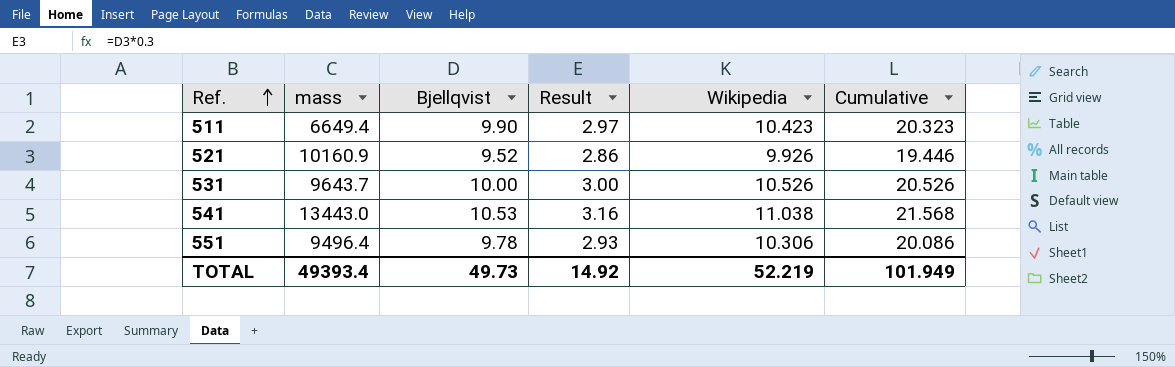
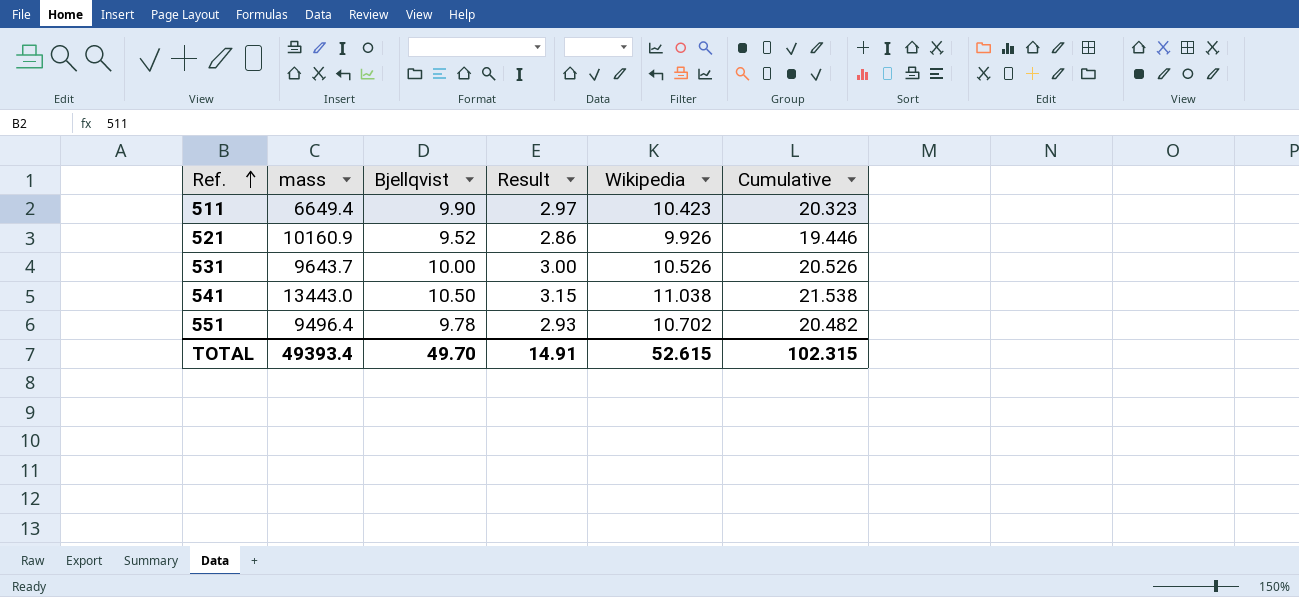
541 | Bjellqvist: 10.53 -> 10.50
541 | Result: 3.16 -> 3.15
541 | Cumulative: 21.568 -> 21.538
551 | Wikipedia: 10.306 -> 10.702
551 | Cumulative: 20.086 -> 20.482
TOTAL | Bjellqvist: 49.73 -> 49.70
TOTAL | Result: 14.92 -> 14.91
TOTAL | Wikipedia: 52.219 -> 52.615
TOTAL | Cumulative: 101.949 -> 102.315

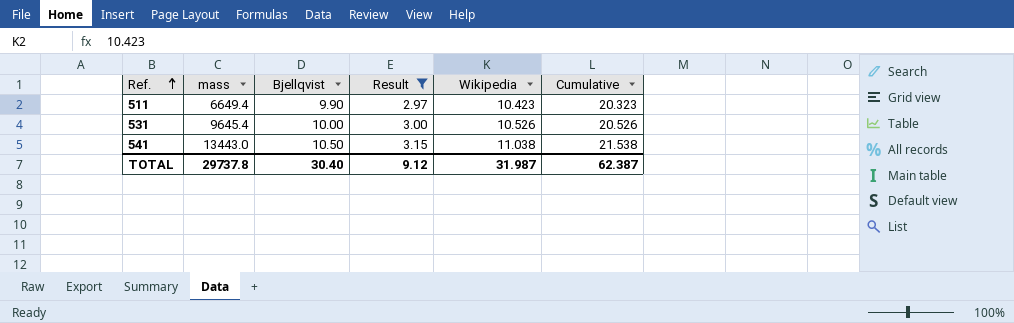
filter: none -> Result >= 2.97
531 | mass: 9643.7 -> 9645.4
TOTAL | mass: 49393.4 -> 29737.8
TOTAL | Bjellqvist: 49.70 -> 30.40
TOTAL | Result: 14.91 -> 9.12
TOTAL | Wikipedia: 52.615 -> 31.987
TOTAL | Cumulative: 102.315 -> 62.387

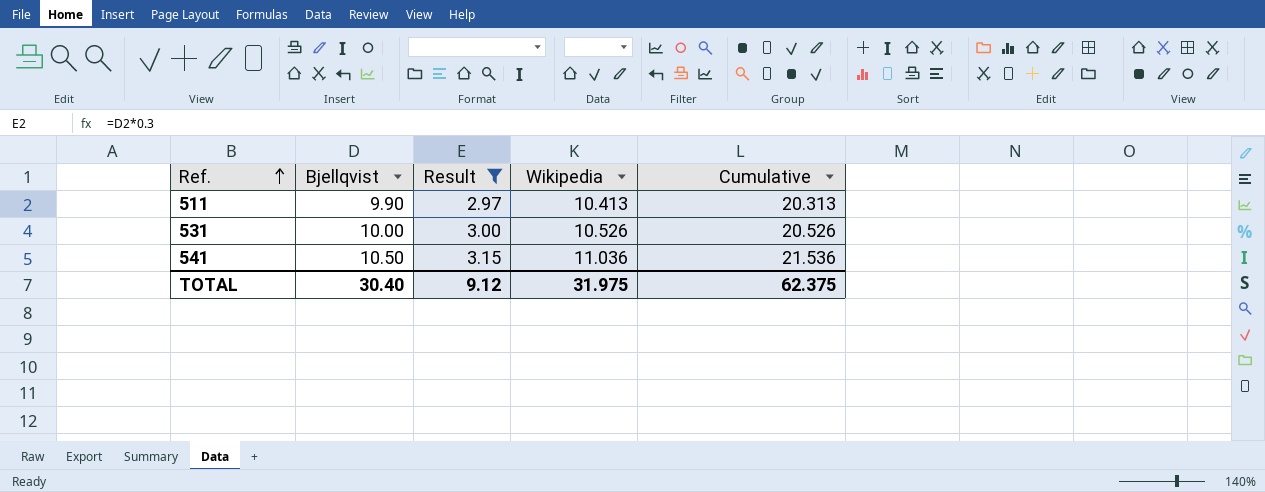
column mass | position: 2 -> none
511 | Wikipedia: 10.423 -> 10.413
511 | Cumulative: 20.323 -> 20.313
541 | Wikipedia: 11.038 -> 11.036
541 | Cumulative: 21.538 -> 21.536
TOTAL | Wikipedia: 31.987 -> 31.975
TOTAL | Cumulative: 62.387 -> 62.375

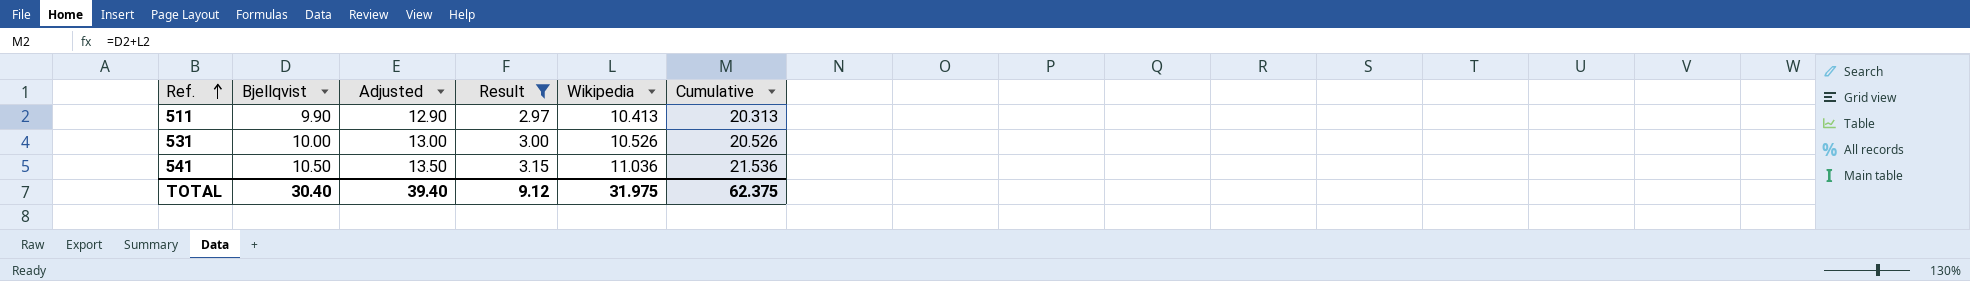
column Adjusted | formula: none -> [Bjellqvist] + 3

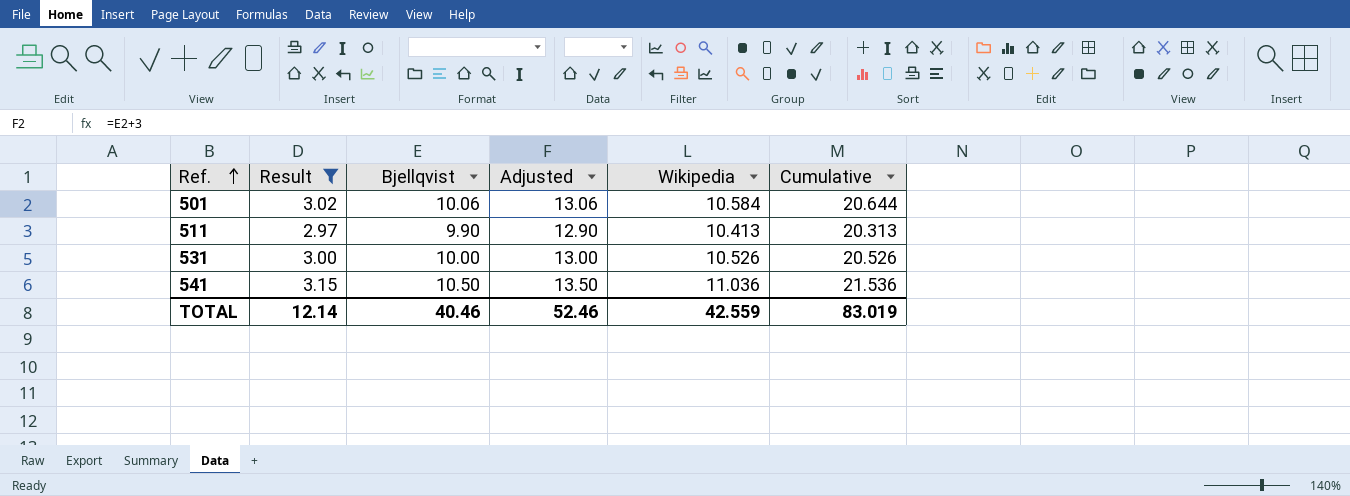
column Result | position: 4 -> 2
row 501: none -> 3.02 | 10.06 | 13.06 | 10.584 | 20.644
TOTAL | Result: 9.12 -> 12.14
TOTAL | Bjellqvist: 30.40 -> 40.46
TOTAL | Adjusted: 39.40 -> 52.46
TOTAL | Wikipedia: 31.975 -> 42.559
TOTAL | Cumulative: 62.375 -> 83.019

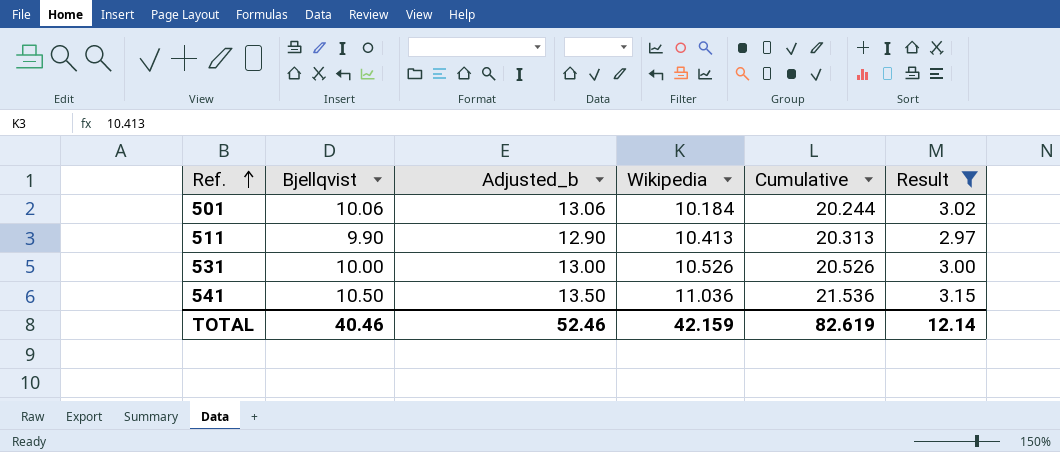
column name: Adjusted -> Adjusted_b
column Result | position: 2 -> 6
501 | Wikipedia: 10.584 -> 10.184
501 | Cumulative: 20.644 -> 20.244
TOTAL | Wikipedia: 42.559 -> 42.159
TOTAL | Cumulative: 83.019 -> 82.619

